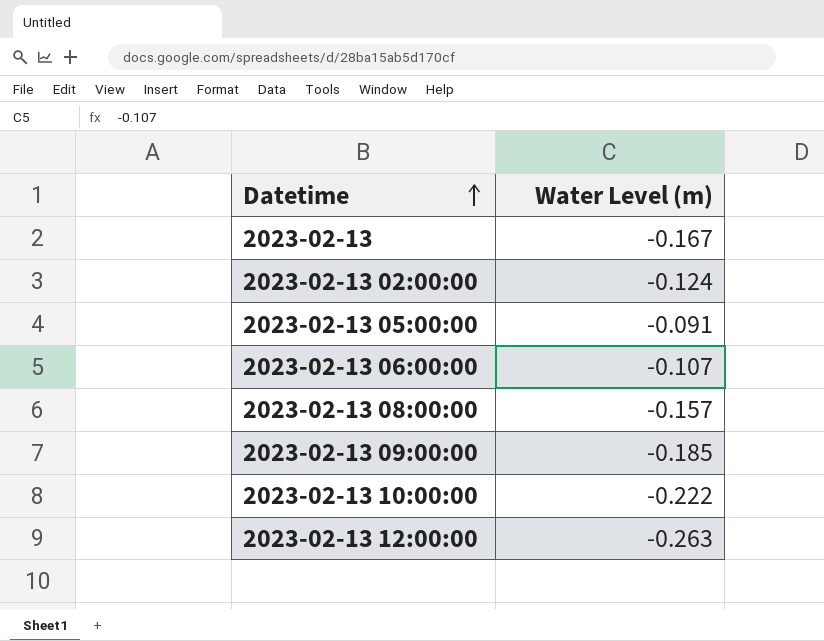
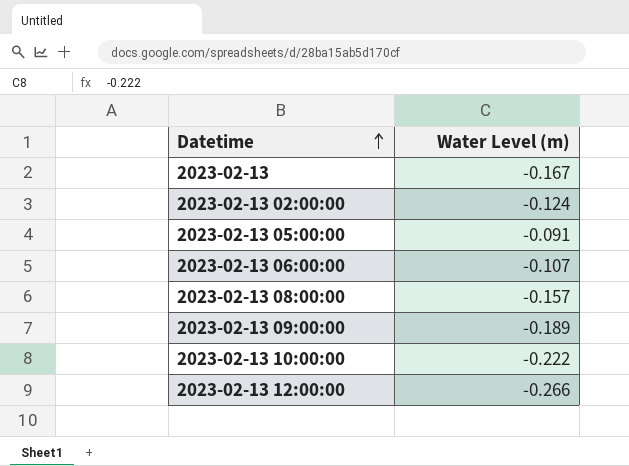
2023-02-13 09:00:00 | Water Level (m): -0.185 -> -0.189
2023-02-13 12:00:00 | Water Level (m): -0.263 -> -0.266

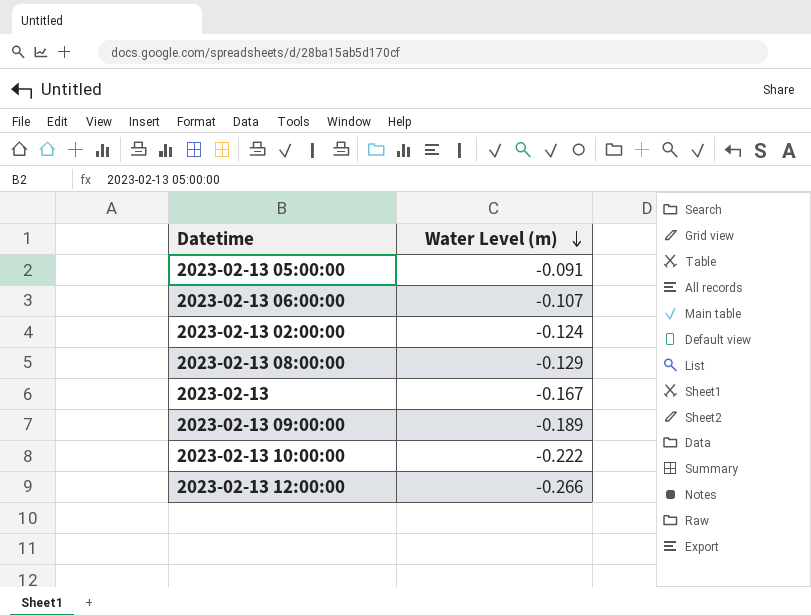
row order: Datetime ascending -> Water Level (m) descending
2023-02-13 08:00:00 | Water Level (m): -0.157 -> -0.129

